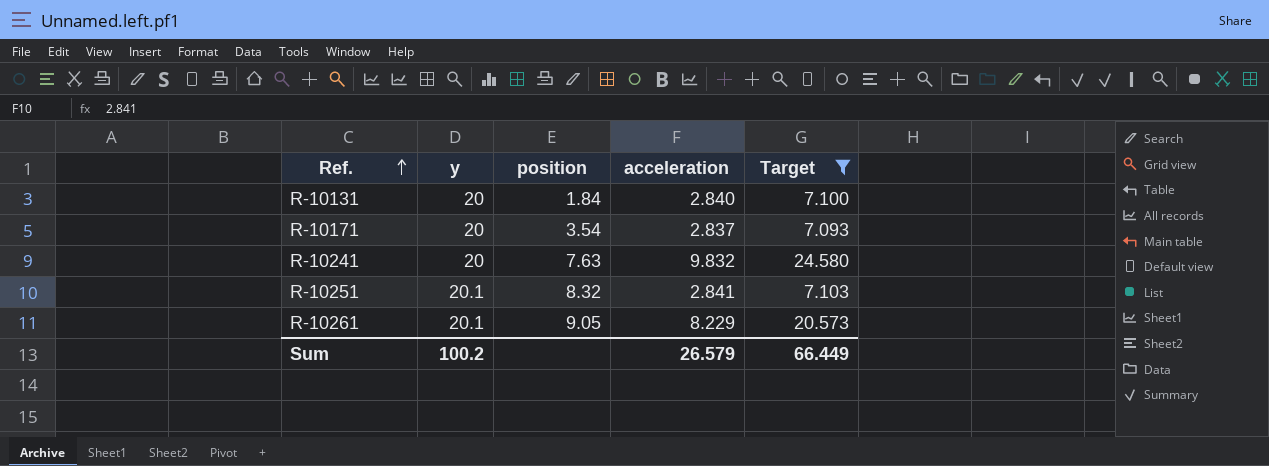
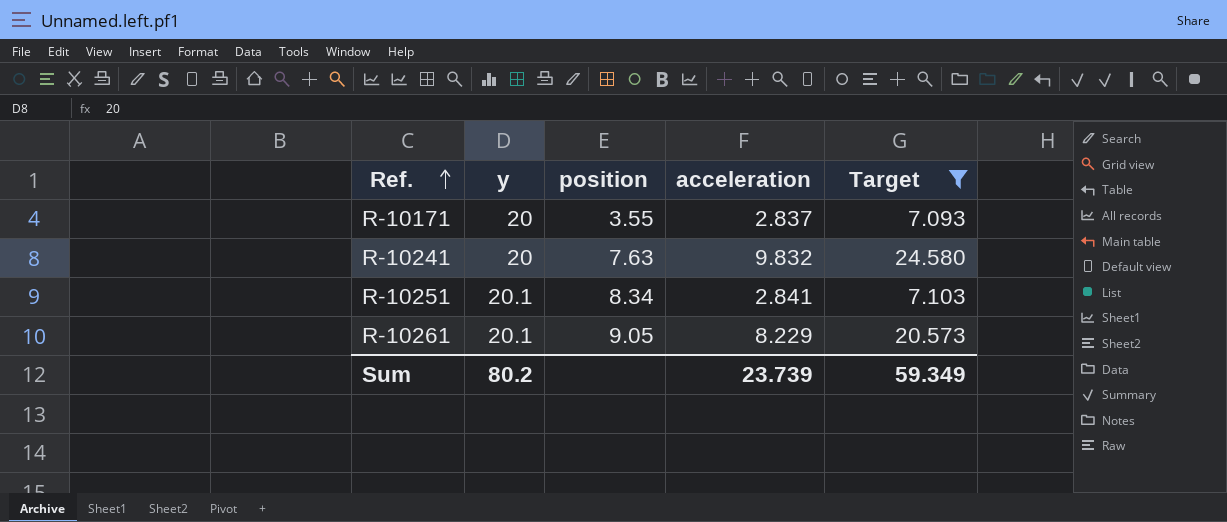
row R-10131: 20 | 1.84 | 2.840 | 7.100 -> none
R-10171 | position: 3.54 -> 3.55
R-10251 | position: 8.32 -> 8.34
Sum | y: 100.2 -> 80.2
Sum | acceleration: 26.579 -> 23.739
Sum | Target: 66.449 -> 59.349

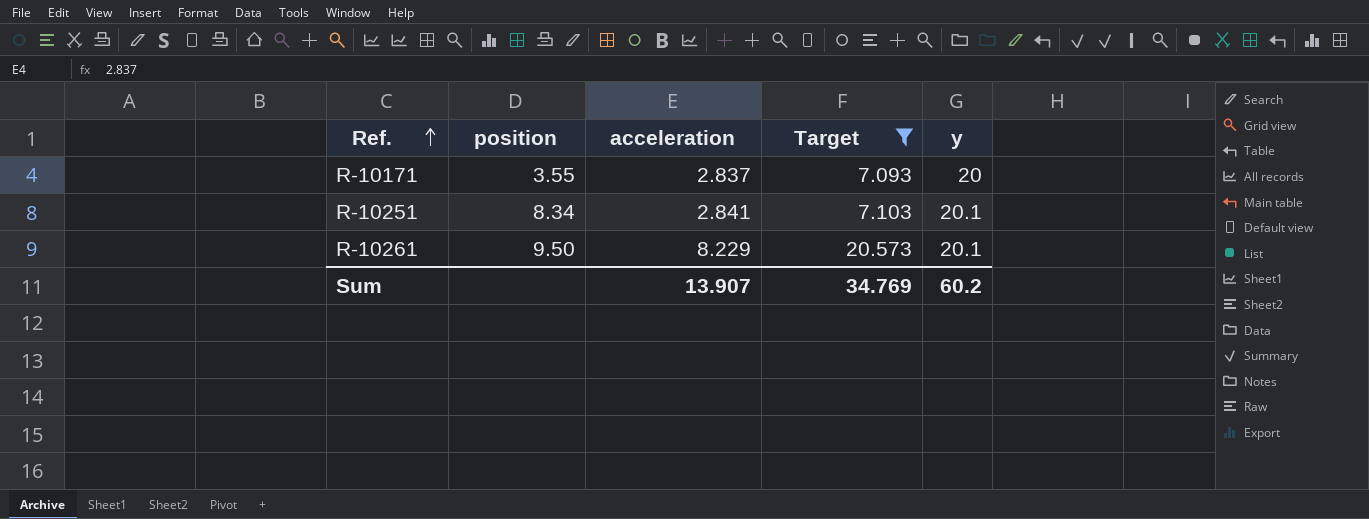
column y | position: 2 -> 5
row R-10241: 20 | 7.63 | 9.832 | 24.580 -> none
R-10261 | position: 9.05 -> 9.50
Sum | acceleration: 23.739 -> 13.907
Sum | Target: 59.349 -> 34.769
Sum | y: 80.2 -> 60.2

